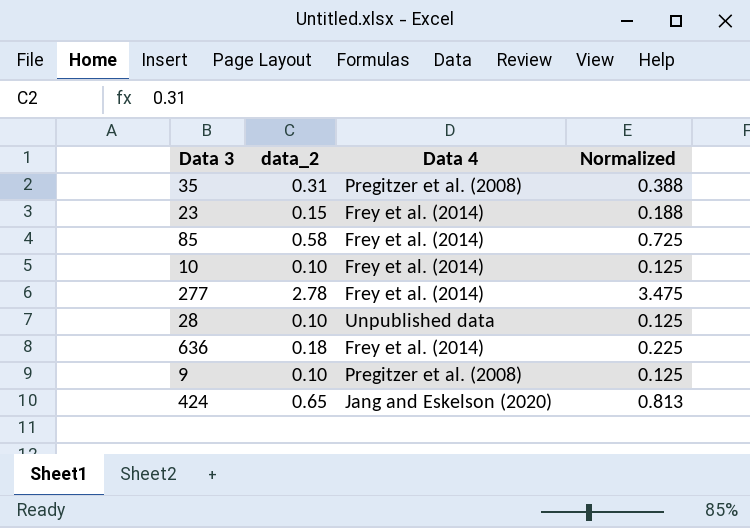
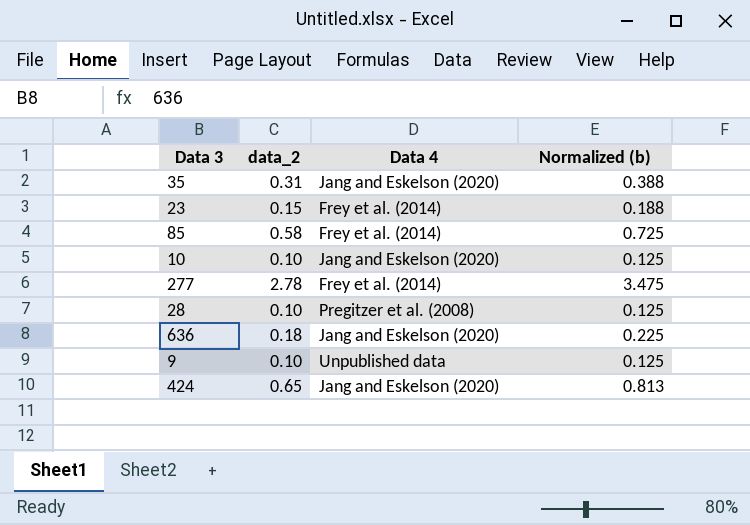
column name: Normalized -> Normalized (b)
35 | Data 4: Pregitzer et al. (2008) -> Jang and Eskelson (2020)
10 | Data 4: Frey et al. (2014) -> Jang and Eskelson (2020)
28 | Data 4: Unpublished data -> Pregitzer et al. (2008)
636 | Data 4: Frey et al. (2014) -> Jang and Eskelson (2020)
9 | Data 4: Pregitzer et al. (2008) -> Unpublished data

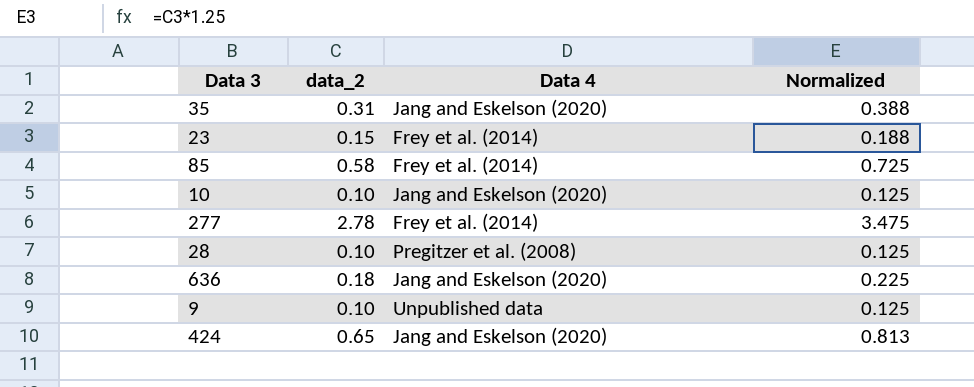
column name: Normalized (b) -> Normalized

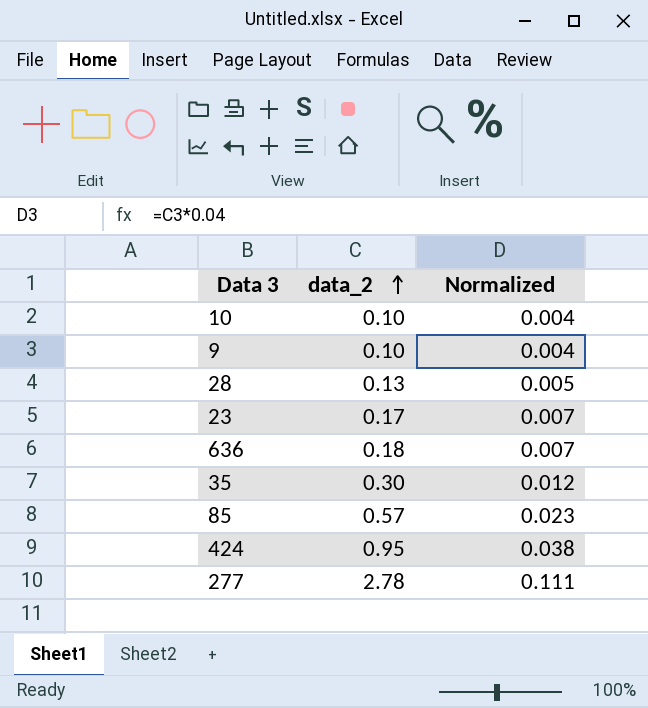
row order: none -> data_2 ascending
column Data 4 | position: 3 -> none
column Normalized | formula: [data_2] * 1.25 -> [data_2] * 0.04
28 | data_2: 0.10 -> 0.13
23 | data_2: 0.15 -> 0.17
35 | data_2: 0.31 -> 0.30
85 | data_2: 0.58 -> 0.57
424 | data_2: 0.65 -> 0.95

